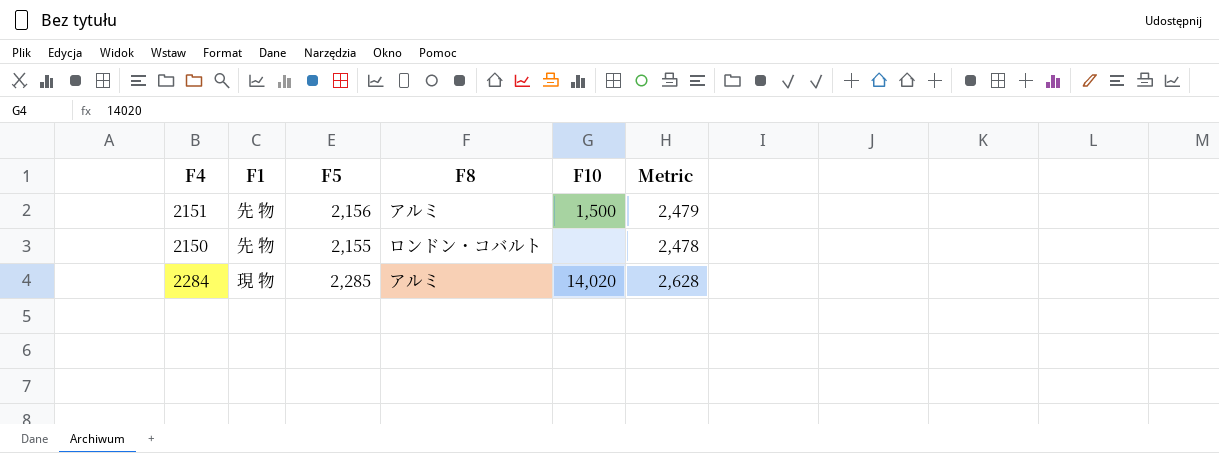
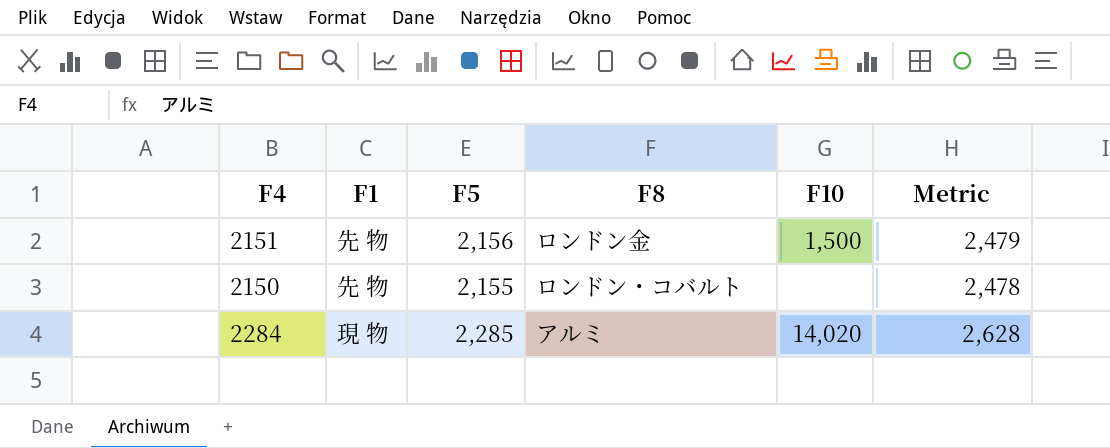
2151 | F8: アルミ -> ロンドン金

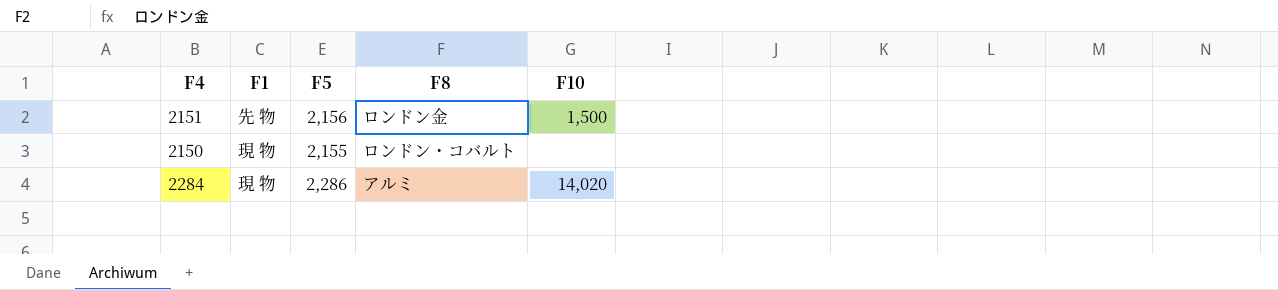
column Metric | formula: [F5] * 1.15 -> none
2150 | F1: 先 物 -> 現 物
2284 | F5: 2,285 -> 2,286

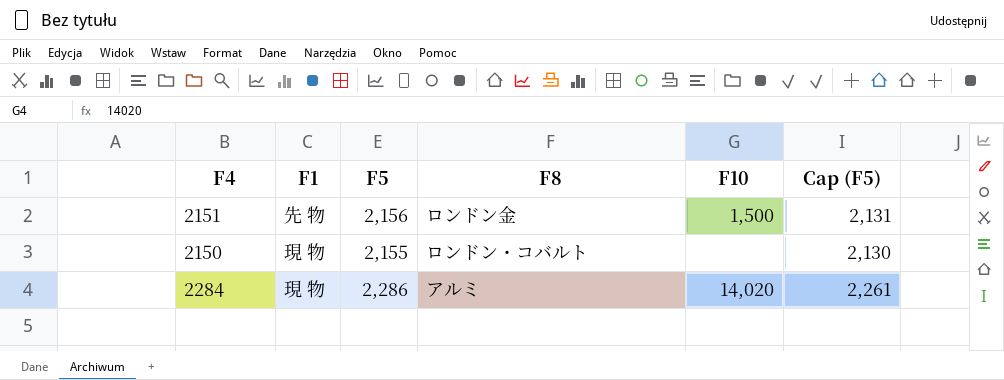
column Cap (F5) | formula: none -> [F5] - 25

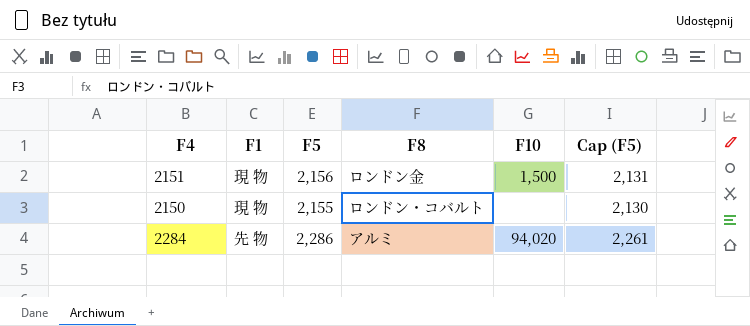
2151 | F1: 先 物 -> 現 物
2284 | F1: 現 物 -> 先 物
2284 | F10: 14,020 -> 94,020

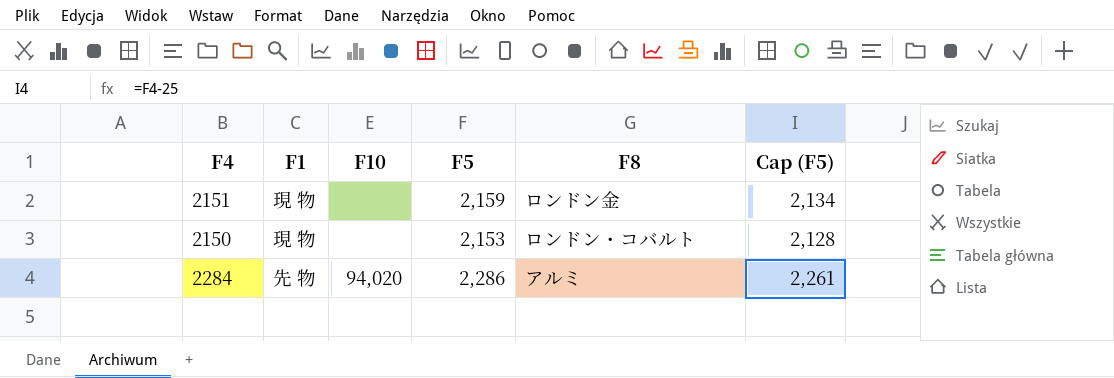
column F10 | position: 5 -> 3
2151 | F10: 1,500 -> none
2151 | F5: 2,156 -> 2,159
2151 | Cap (F5): 2,131 -> 2,134
2150 | F5: 2,155 -> 2,153
2150 | Cap (F5): 2,130 -> 2,128

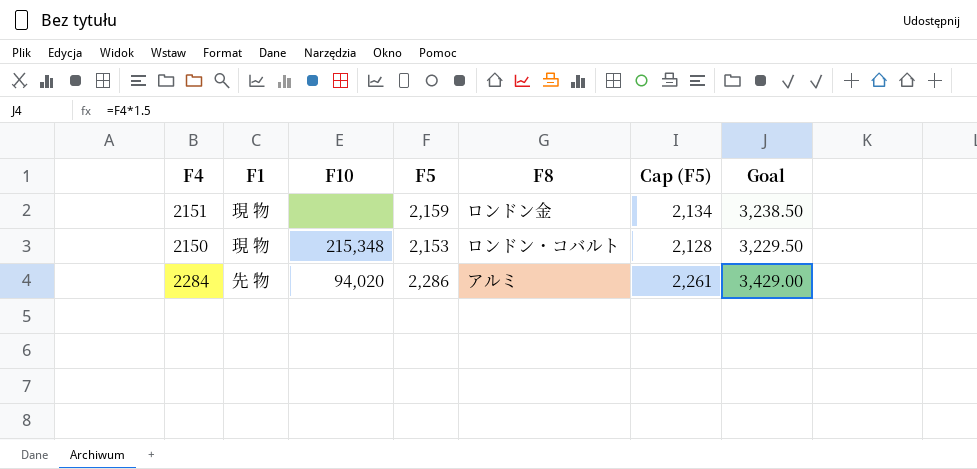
column Goal | formula: none -> [F5] * 1.5
2150 | F10: none -> 215,348

